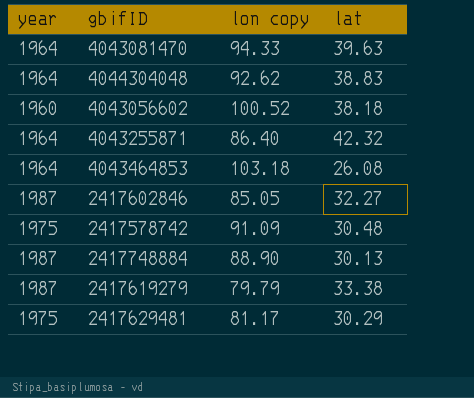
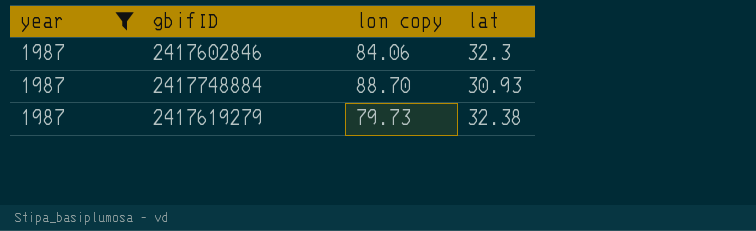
filter: none -> year = 1987
2417602846 | lon copy: 85.05 -> 84.06
2417602846 | lat: 32.27 -> 32.3
2417748884 | lon copy: 88.90 -> 88.70
2417748884 | lat: 30.13 -> 30.93
2417619279 | lon copy: 79.79 -> 79.73
2417619279 | lat: 33.38 -> 32.38

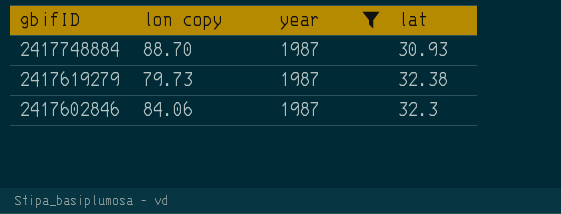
row order: none -> gbifID descending
column year | position: 1 -> 3

